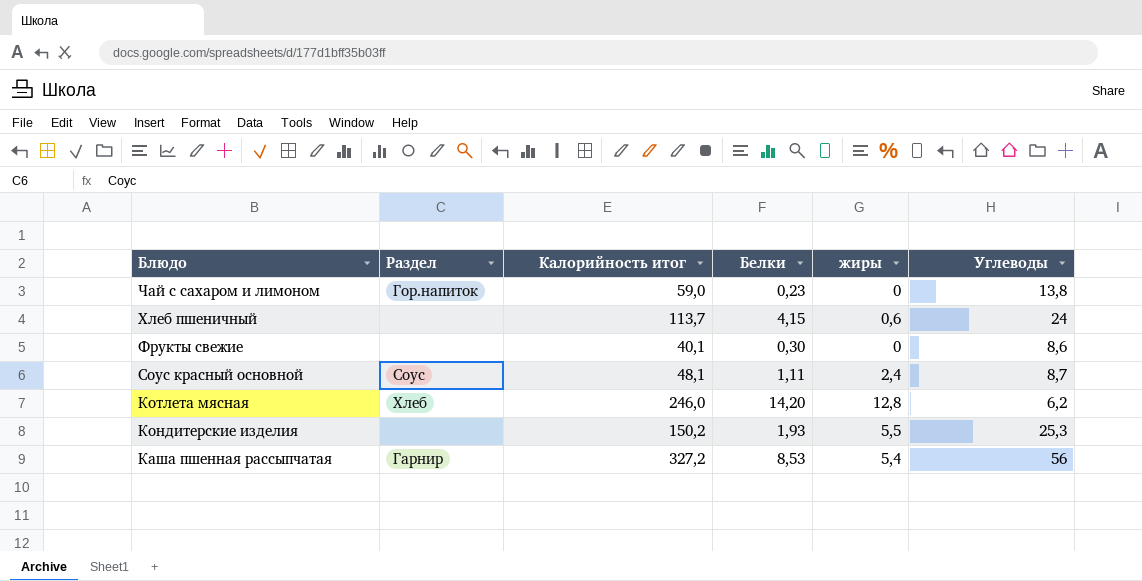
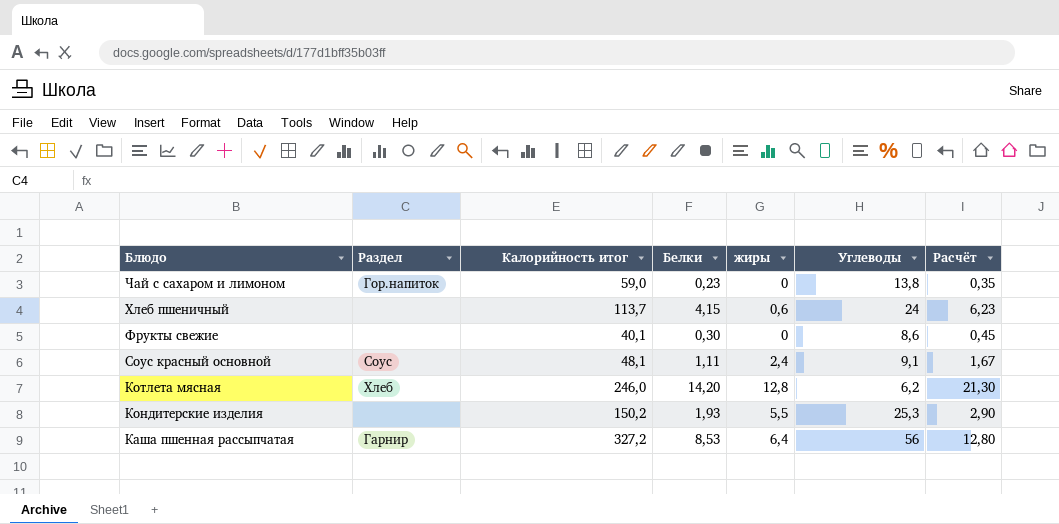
column Расчёт | formula: none -> [Белки] * 1,5
Соус красный основной | Углеводы: 8,7 -> 9,1
Каша пшенная рассыпчатая | жиры: 5,4 -> 6,4

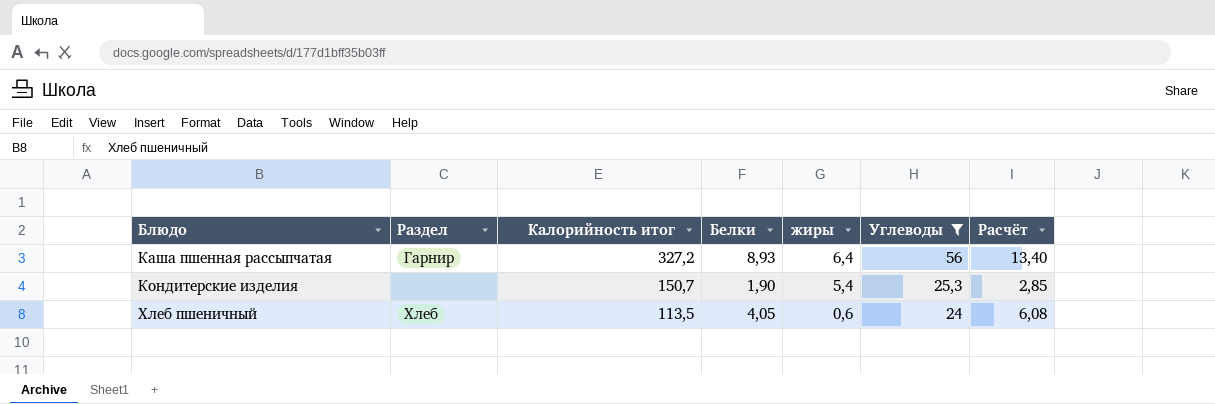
filter: none -> Углеводы >= 24
row order: Блюдо descending -> Блюдо ascending
Каша пшенная рассыпчатая | Белки: 8,53 -> 8,93
Каша пшенная рассыпчатая | Расчёт: 12,80 -> 13,40
Кондитерские изделия | Калорийность итог: 150,2 -> 150,7
Кондитерские изделия | Белки: 1,93 -> 1,90
Кондитерские изделия | жиры: 5,5 -> 5,4
Кондитерские изделия | Расчёт: 2,90 -> 2,85
Хлеб пшеничный | Раздел: none -> Хлеб
Хлеб пшеничный | Калорийность итог: 113,7 -> 113,5
Хлеб пшеничный | Белки: 4,15 -> 4,05
Хлеб пшеничный | Расчёт: 6,23 -> 6,08

